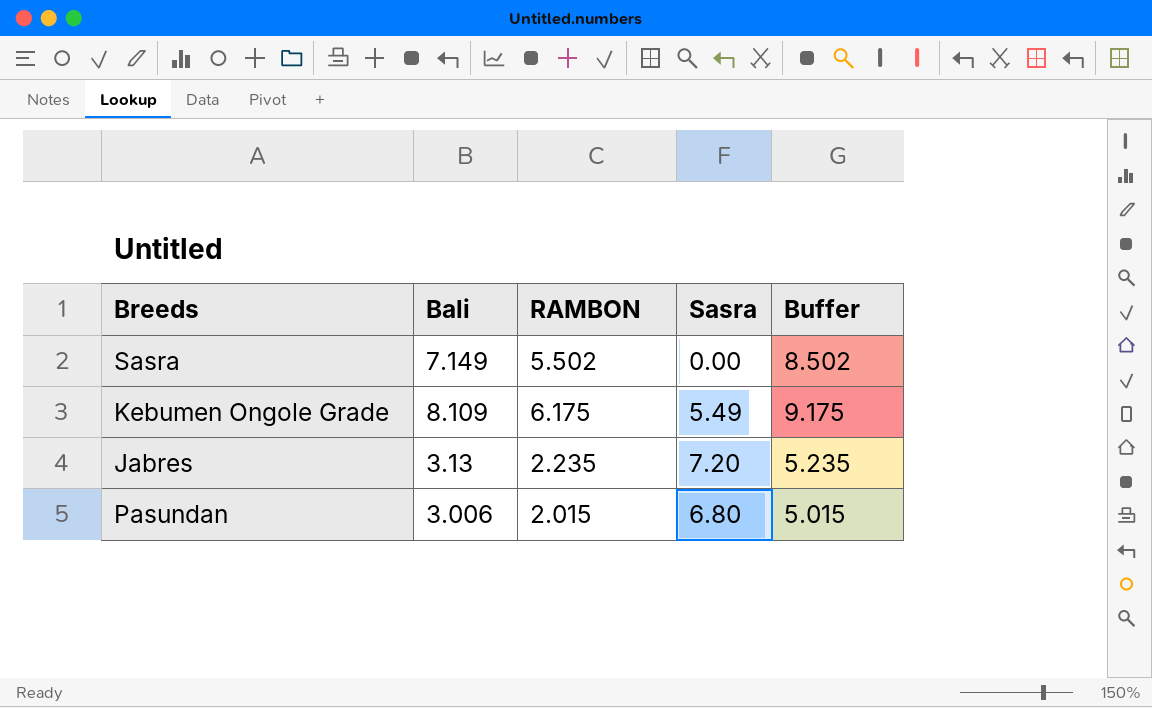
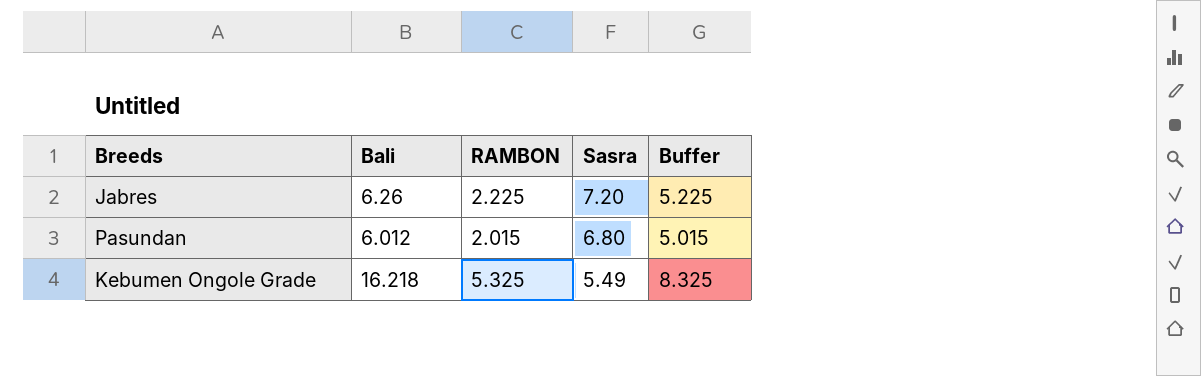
row order: none -> Sasra descending
row Sasra: 7.149 | 5.502 | 0.00 | 8.502 -> none
Jabres | Bali: 3.13 -> 6.26
Jabres | RAMBON: 2.235 -> 2.225
Jabres | Buffer: 5.235 -> 5.225
Pasundan | Bali: 3.006 -> 6.012
Kebumen Ongole Grade | Bali: 8.109 -> 16.218
Kebumen Ongole Grade | RAMBON: 6.175 -> 5.325
Kebumen Ongole Grade | Buffer: 9.175 -> 8.325

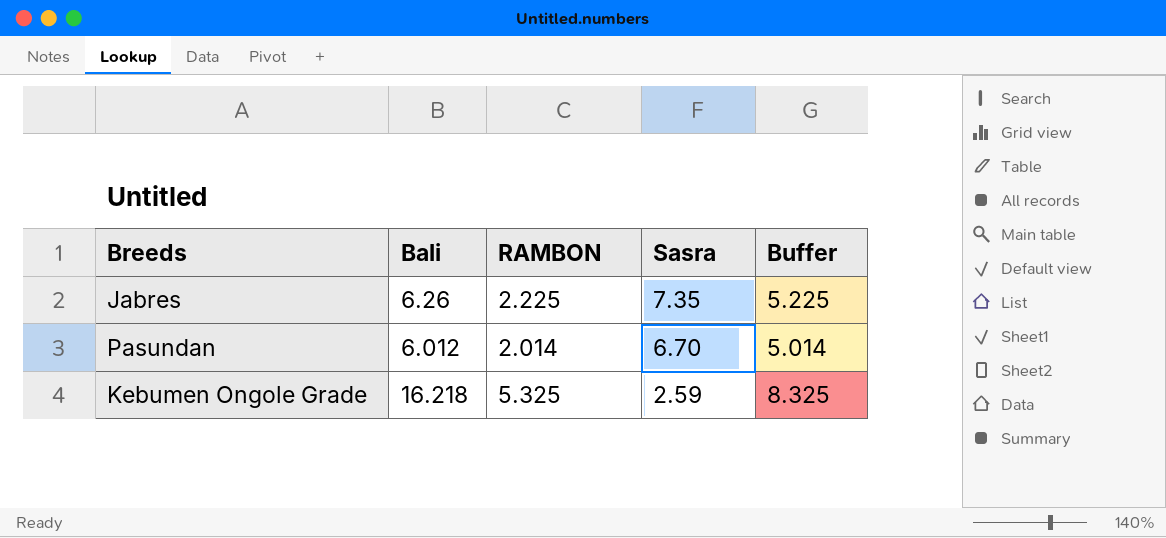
Jabres | Sasra: 7.20 -> 7.35
Pasundan | RAMBON: 2.015 -> 2.014
Pasundan | Sasra: 6.80 -> 6.70
Pasundan | Buffer: 5.015 -> 5.014
Kebumen Ongole Grade | Sasra: 5.49 -> 2.59

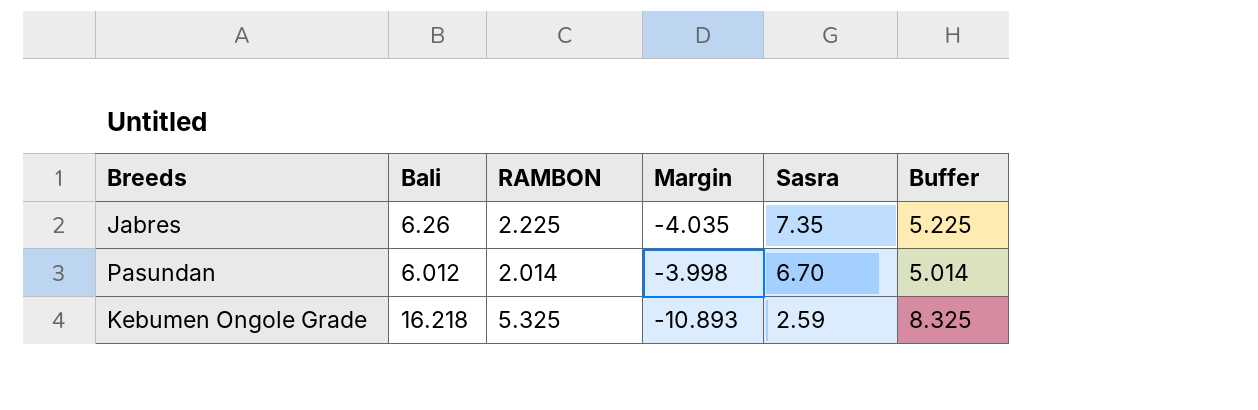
column Margin | formula: none -> [RAMBON] - [Bali]

